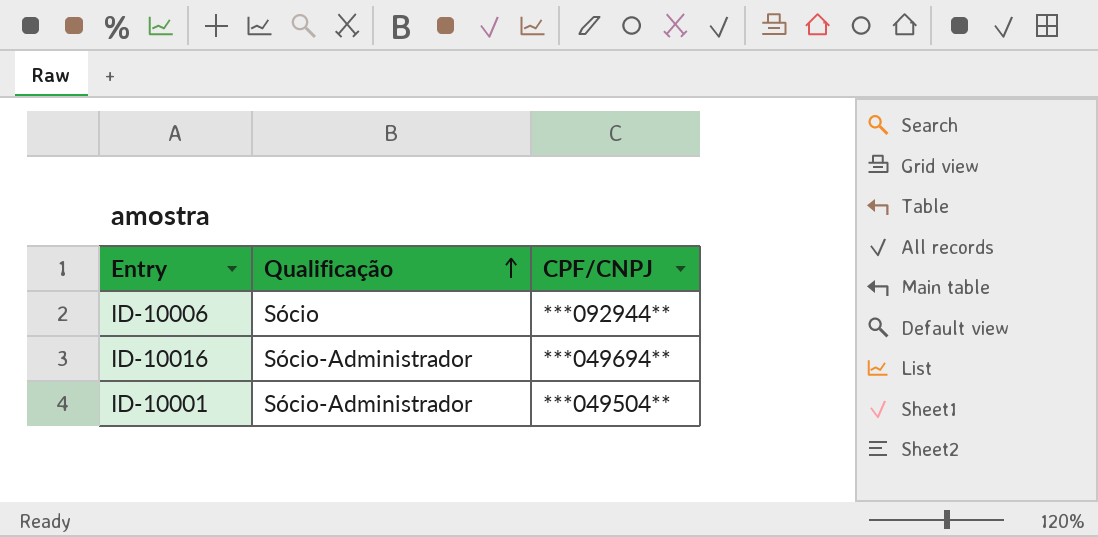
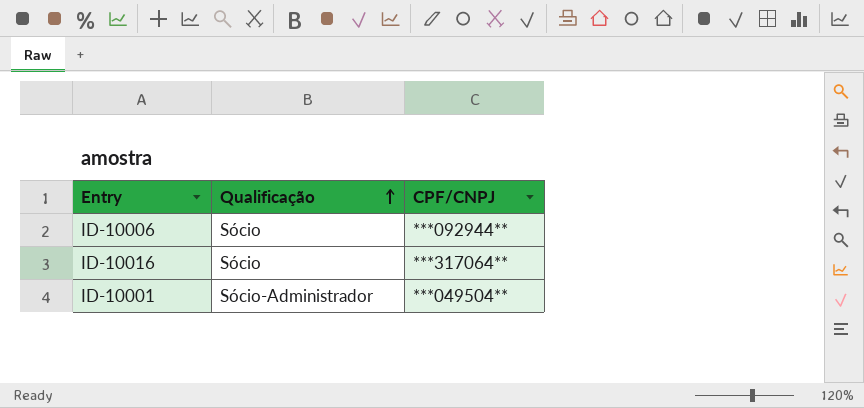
ID-10016 | Qualificação: Sócio-Administrador -> Sócio
ID-10016 | CPF/CNPJ: ***049694** -> ***317064**

